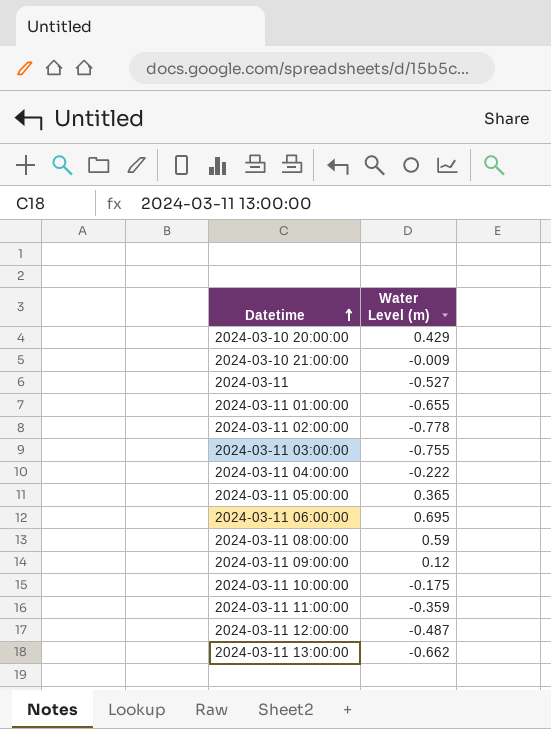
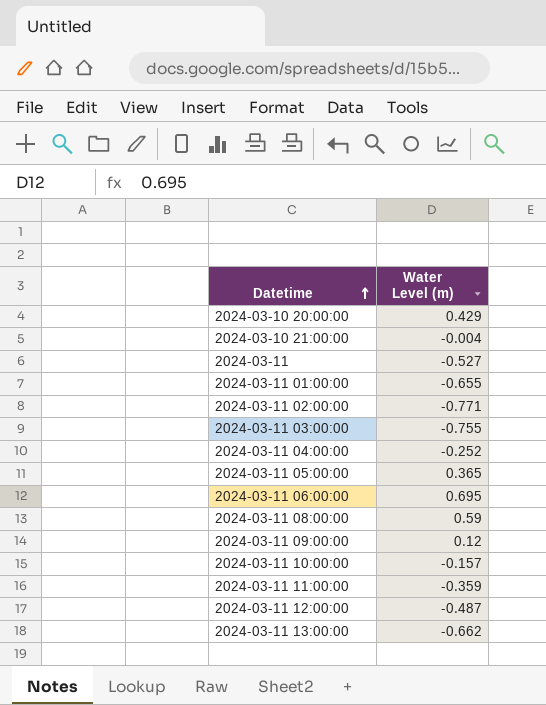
2024-03-10 21:00:00 | Water Level (m): -0.009 -> -0.004
2024-03-11 02:00:00 | Water Level (m): -0.778 -> -0.771
2024-03-11 04:00:00 | Water Level (m): -0.222 -> -0.252
2024-03-11 10:00:00 | Water Level (m): -0.175 -> -0.157

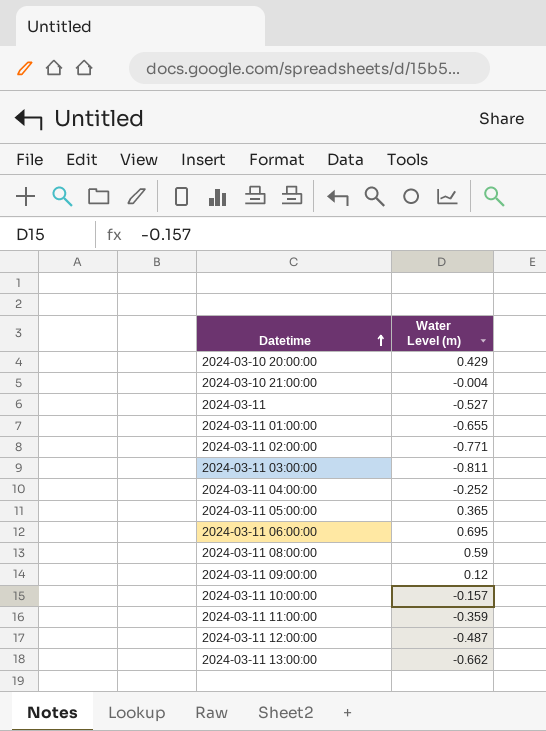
2024-03-11 03:00:00 | Water Level (m): -0.755 -> -0.811

